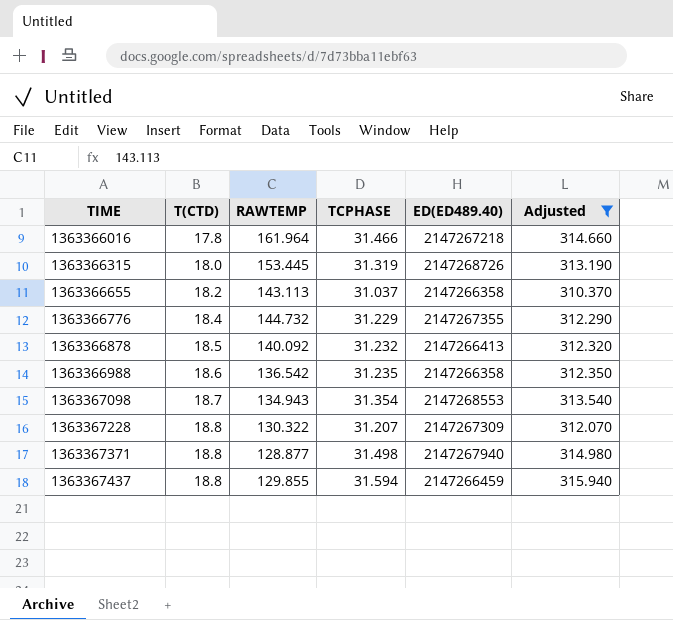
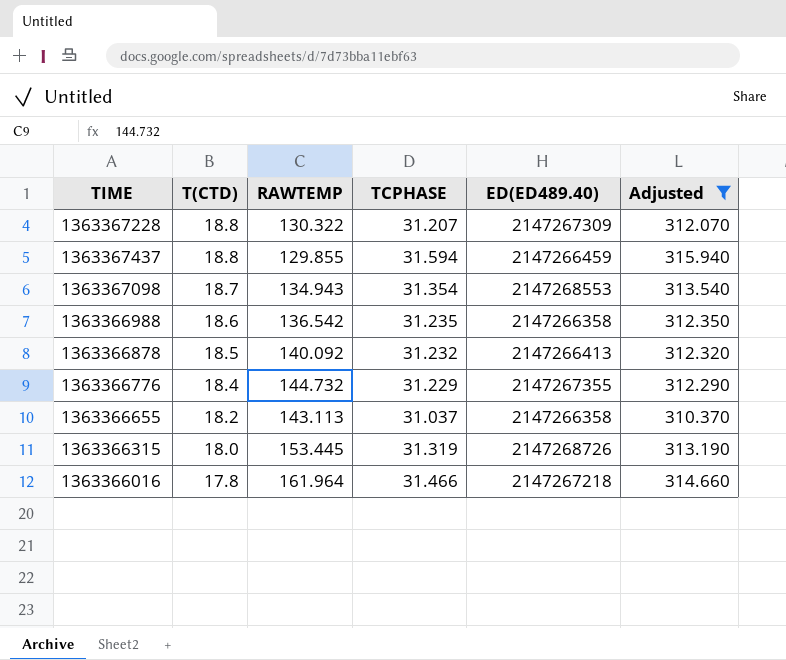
row order: TIME ascending -> T(CTD) descending
row 1363367371: 18.8 | 128.877 | 31.498 | 2147267940 | 314.980 -> none

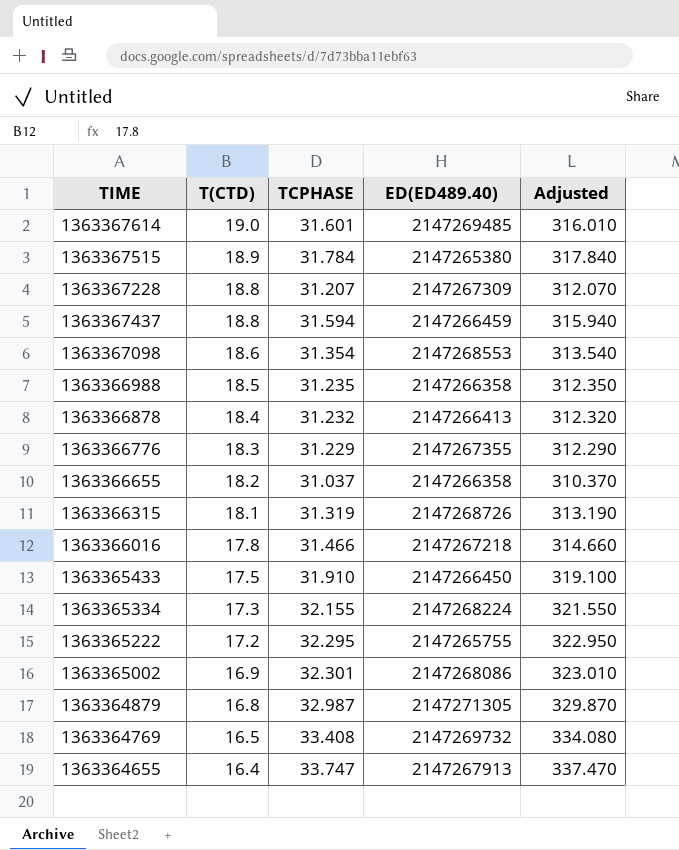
filter: Adjusted <= 315.940 -> none
column RAWTEMP | position: 3 -> none
1363367098 | T(CTD): 18.7 -> 18.6
1363366988 | T(CTD): 18.6 -> 18.5
1363366878 | T(CTD): 18.5 -> 18.4
1363366776 | T(CTD): 18.4 -> 18.3
1363366315 | T(CTD): 18.0 -> 18.1

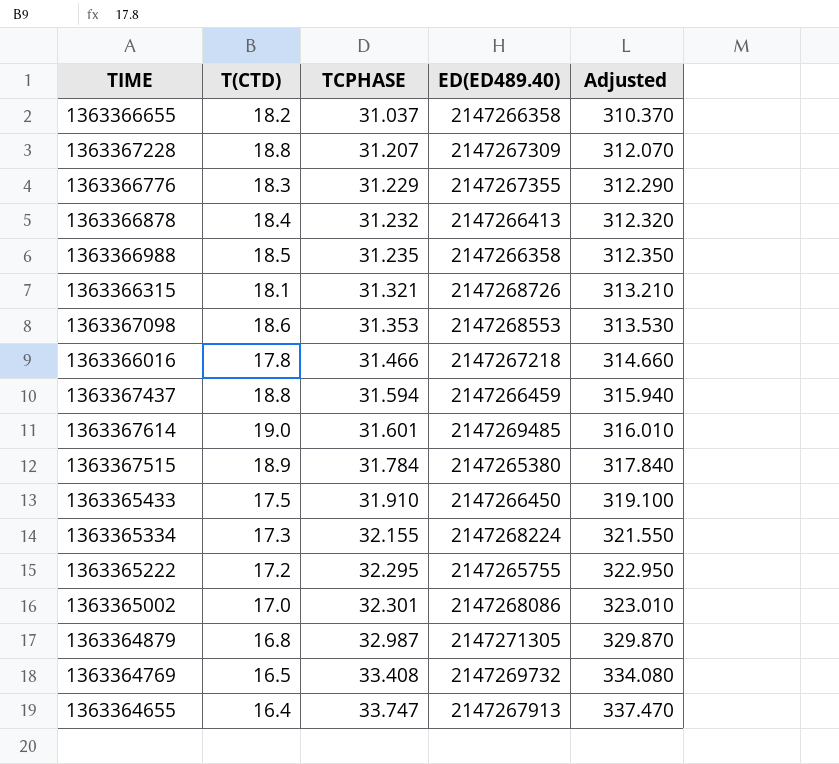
row order: T(CTD) descending -> TCPHASE ascending
1363366315 | TCPHASE: 31.319 -> 31.321
1363366315 | Adjusted: 313.190 -> 313.210
1363367098 | TCPHASE: 31.354 -> 31.353
1363367098 | Adjusted: 313.540 -> 313.530
1363365002 | T(CTD): 16.9 -> 17.0

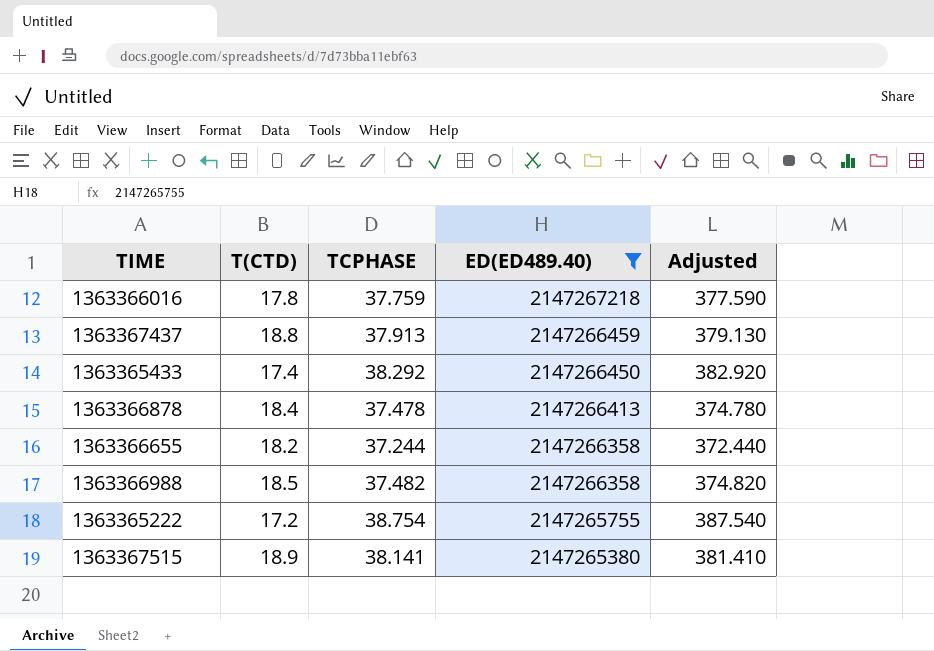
filter: none -> ED(ED489.40) <= 2147267218
row order: TCPHASE ascending -> ED(ED489.40) descending
1363366016 | TCPHASE: 31.466 -> 37.759
1363366016 | Adjusted: 314.660 -> 377.590
1363367437 | TCPHASE: 31.594 -> 37.913
1363367437 | Adjusted: 315.940 -> 379.130
1363365433 | T(CTD): 17.5 -> 17.4
1363365433 | TCPHASE: 31.910 -> 38.292
1363365433 | Adjusted: 319.100 -> 382.920
1363366878 | TCPHASE: 31.232 -> 37.478
1363366878 | Adjusted: 312.320 -> 374.780
1363366655 | TCPHASE: 31.037 -> 37.244
1363366655 | Adjusted: 310.370 -> 372.440
1363366988 | TCPHASE: 31.235 -> 37.482
1363366988 | Adjusted: 312.350 -> 374.820
1363365222 | TCPHASE: 32.295 -> 38.754
1363365222 | Adjusted: 322.950 -> 387.540
1363367515 | TCPHASE: 31.784 -> 38.141
1363367515 | Adjusted: 317.840 -> 381.410

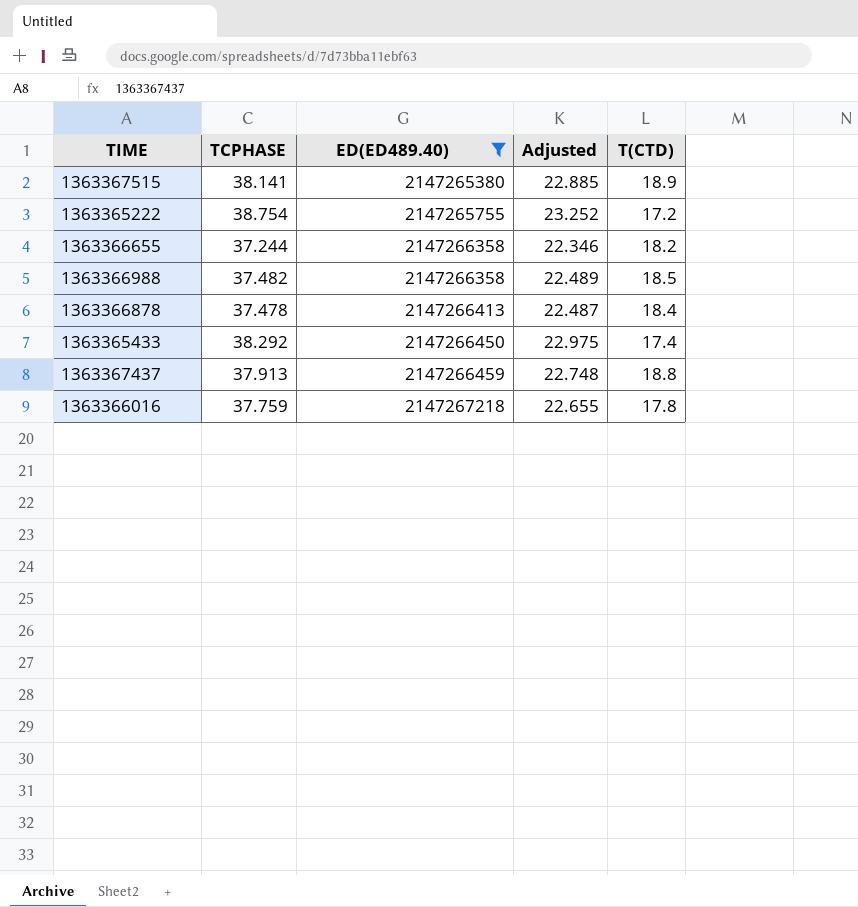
row order: ED(ED489.40) descending -> ED(ED489.40) ascending
column Adjusted | formula: [TCPHASE] * 10 -> [TCPHASE] * 0.6
column T(CTD) | position: 2 -> 5

